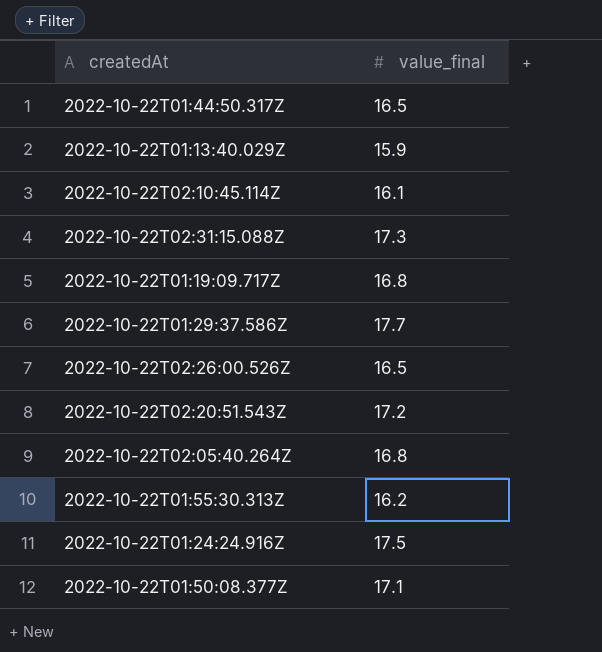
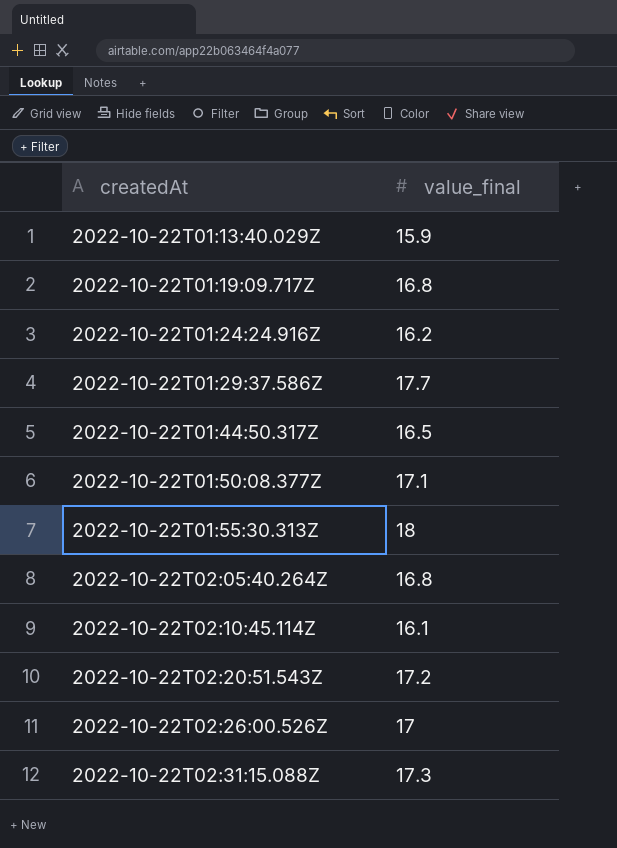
row order: none -> createdAt ascending
2022-10-22T01:24:24.916Z | value_final: 17.5 -> 16.2
2022-10-22T01:55:30.313Z | value_final: 16.2 -> 18
2022-10-22T02:26:00.526Z | value_final: 16.5 -> 17

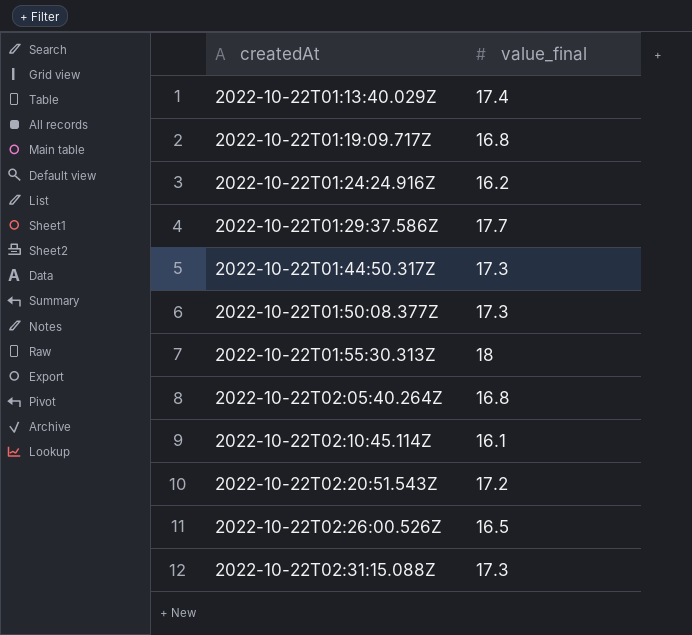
2022-10-22T01:13:40.029Z | value_final: 15.9 -> 17.4
2022-10-22T01:44:50.317Z | value_final: 16.5 -> 17.3
2022-10-22T01:50:08.377Z | value_final: 17.1 -> 17.3
2022-10-22T02:26:00.526Z | value_final: 17 -> 16.5

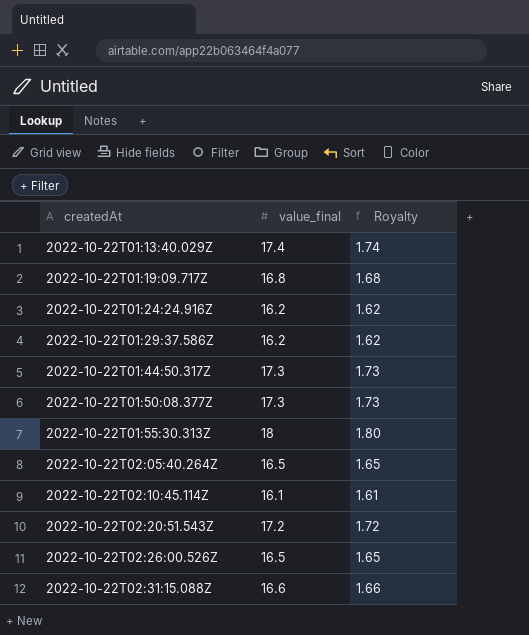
column Royalty | formula: none -> [value_final] * 0.1
2022-10-22T01:29:37.586Z | value_final: 17.7 -> 16.2
2022-10-22T02:05:40.264Z | value_final: 16.8 -> 16.5
2022-10-22T02:31:15.088Z | value_final: 17.3 -> 16.6

